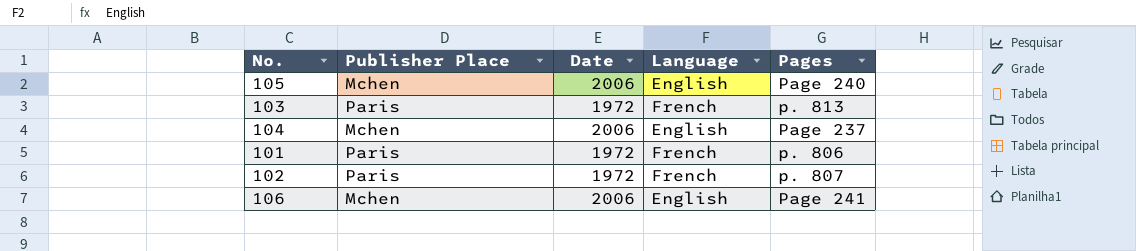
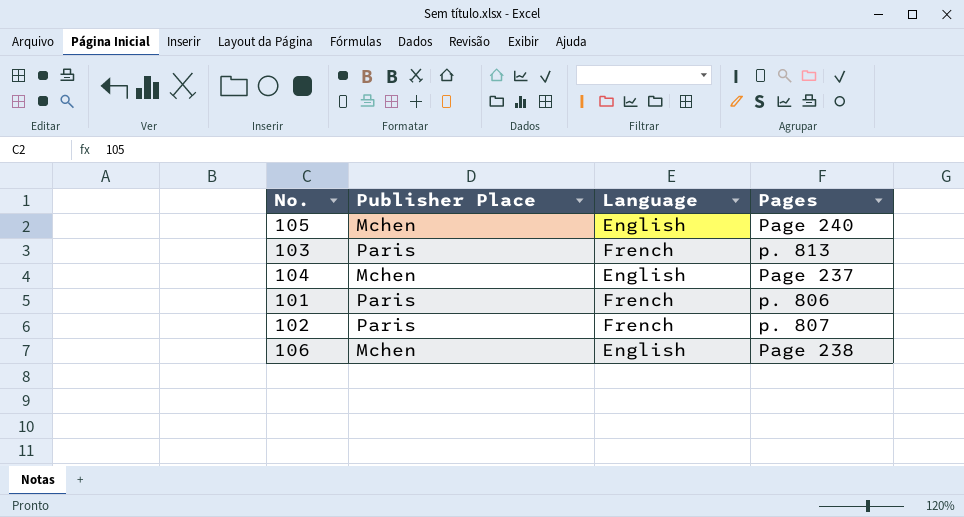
column Date | position: 3 -> none
106 | Pages: Page 241 -> Page 238

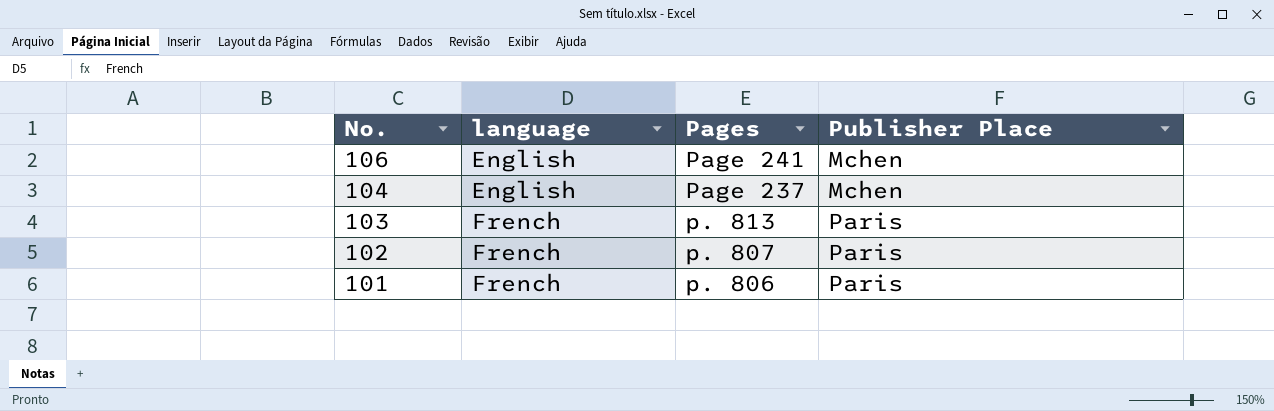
row order: none -> No. descending
column name: Language -> language
column Publisher Place | position: 2 -> 4
row 105: Mchen | English | Page 240 -> none
106 | Pages: Page 238 -> Page 241

